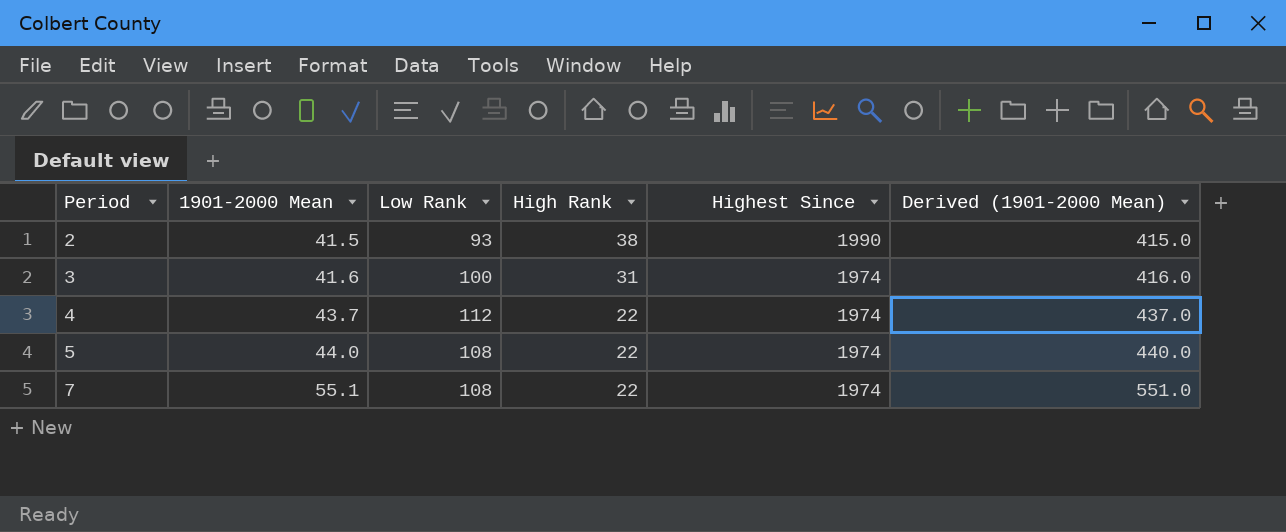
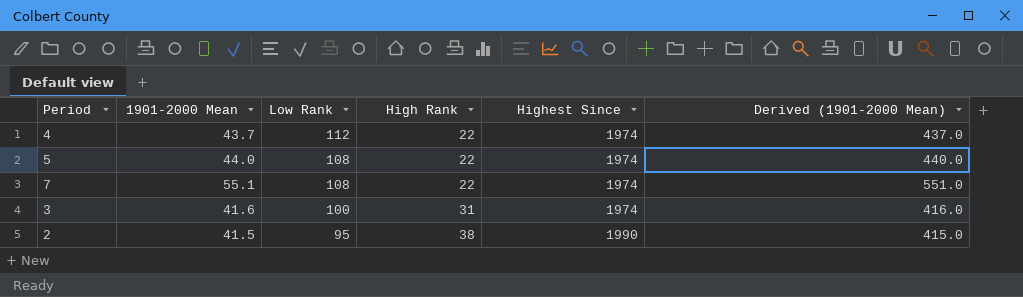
row order: Period ascending -> Low Rank descending
2 | Low Rank: 93 -> 95

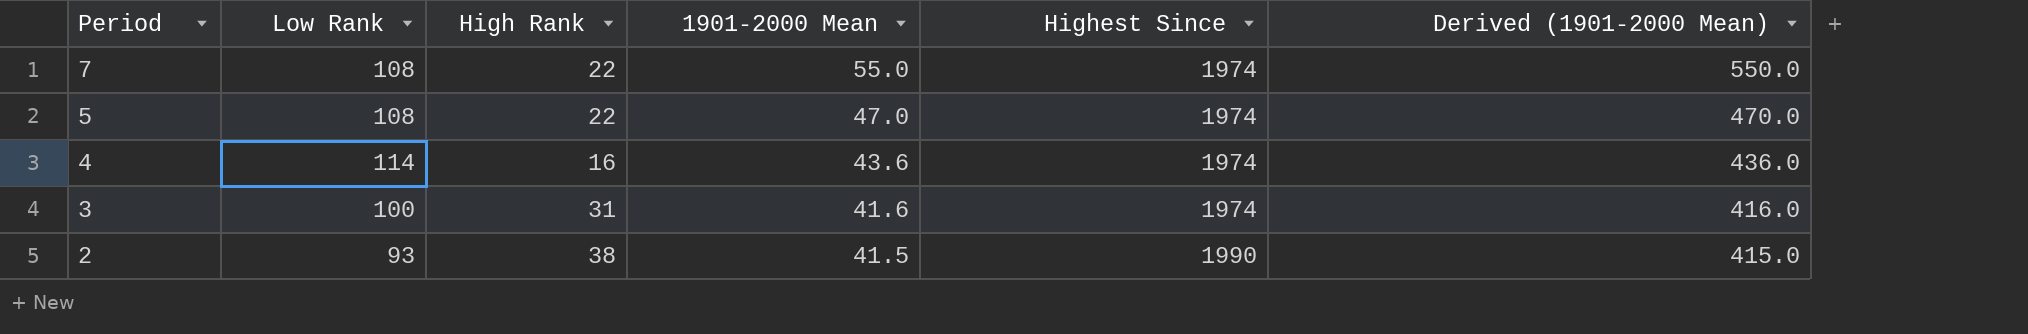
row order: Low Rank descending -> Period descending
column 1901-2000 Mean | position: 2 -> 4
7 | 1901-2000 Mean: 55.1 -> 55.0
7 | Derived (1901-2000 Mean): 551.0 -> 550.0
5 | 1901-2000 Mean: 44.0 -> 47.0
5 | Derived (1901-2000 Mean): 440.0 -> 470.0
4 | Low Rank: 112 -> 114
4 | High Rank: 22 -> 16
4 | 1901-2000 Mean: 43.7 -> 43.6
4 | Derived (1901-2000 Mean): 437.0 -> 436.0
2 | Low Rank: 95 -> 93

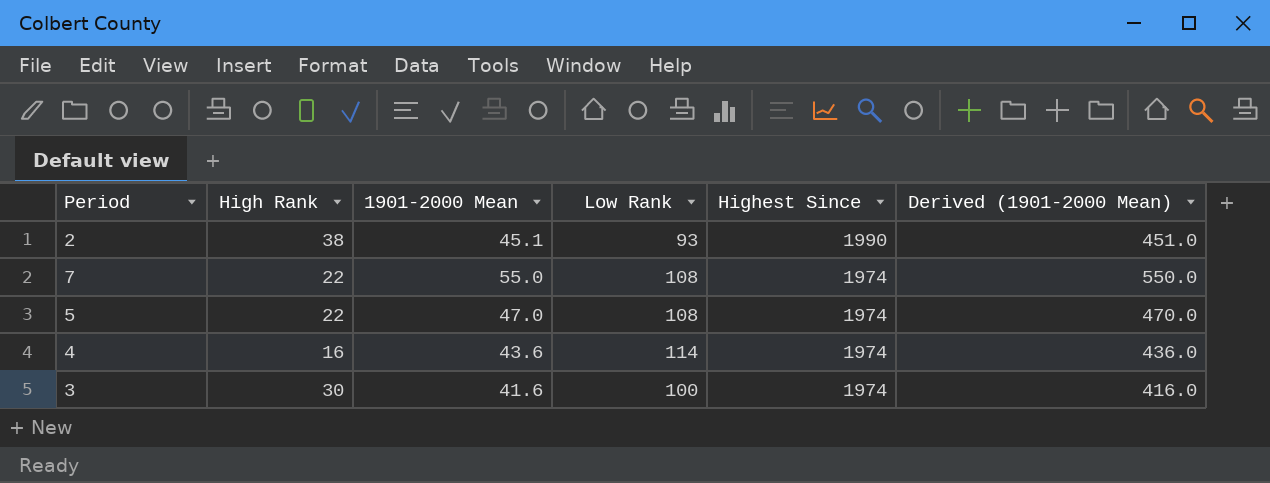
row order: Period descending -> Highest Since descending
column Low Rank | position: 2 -> 4
2 | 1901-2000 Mean: 41.5 -> 45.1
2 | Derived (1901-2000 Mean): 415.0 -> 451.0
3 | High Rank: 31 -> 30

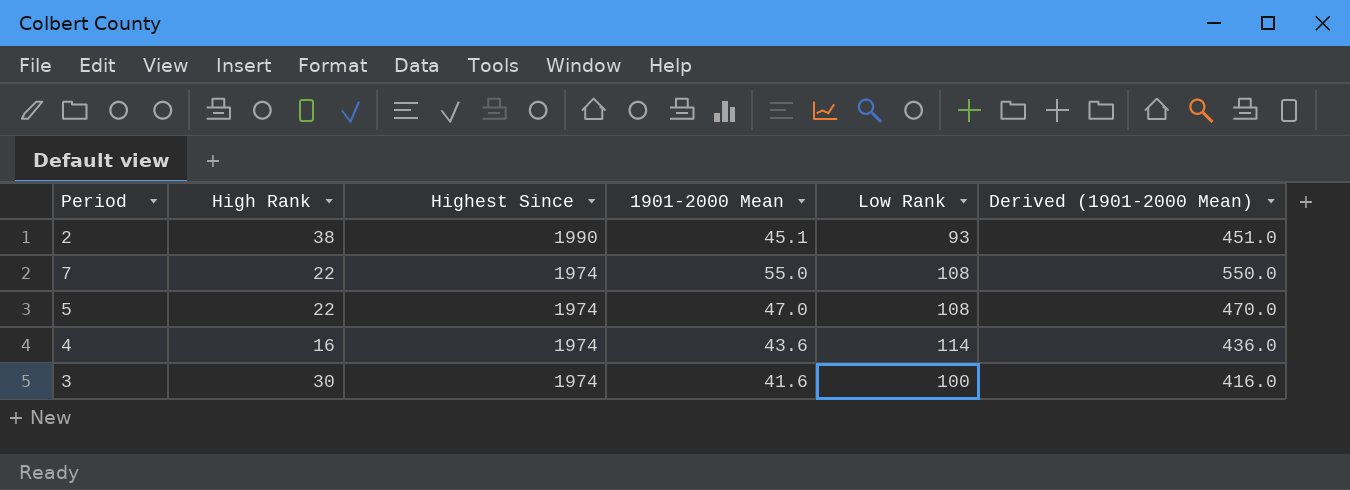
column Highest Since | position: 5 -> 3

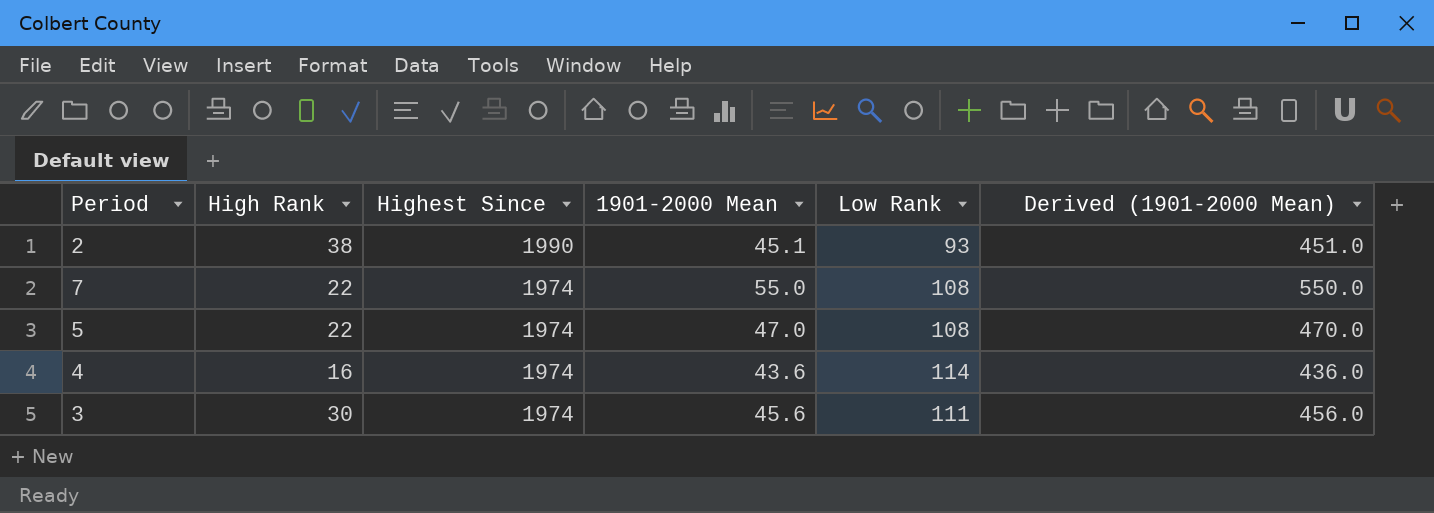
3 | 1901-2000 Mean: 41.6 -> 45.6
3 | Low Rank: 100 -> 111
3 | Derived (1901-2000 Mean): 416.0 -> 456.0

